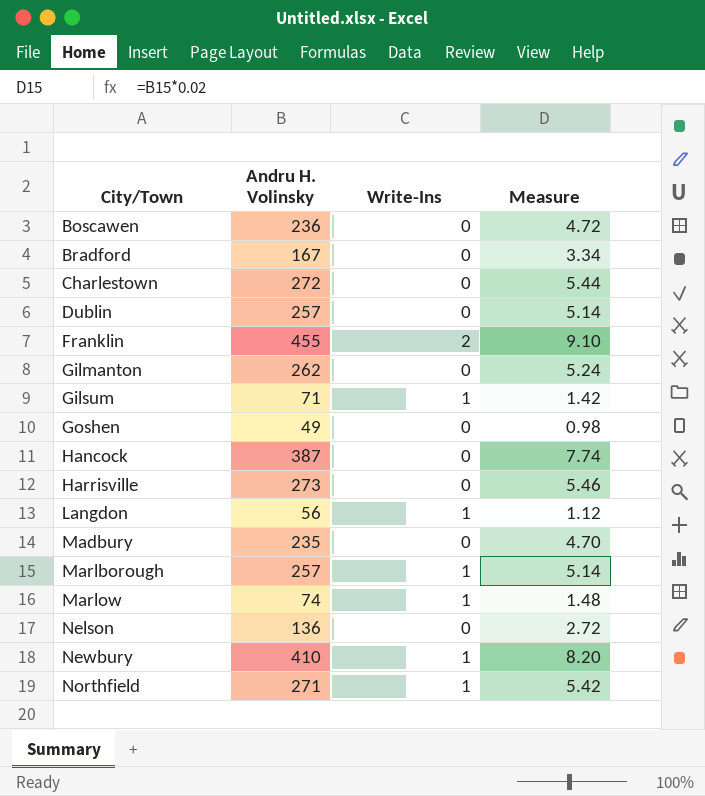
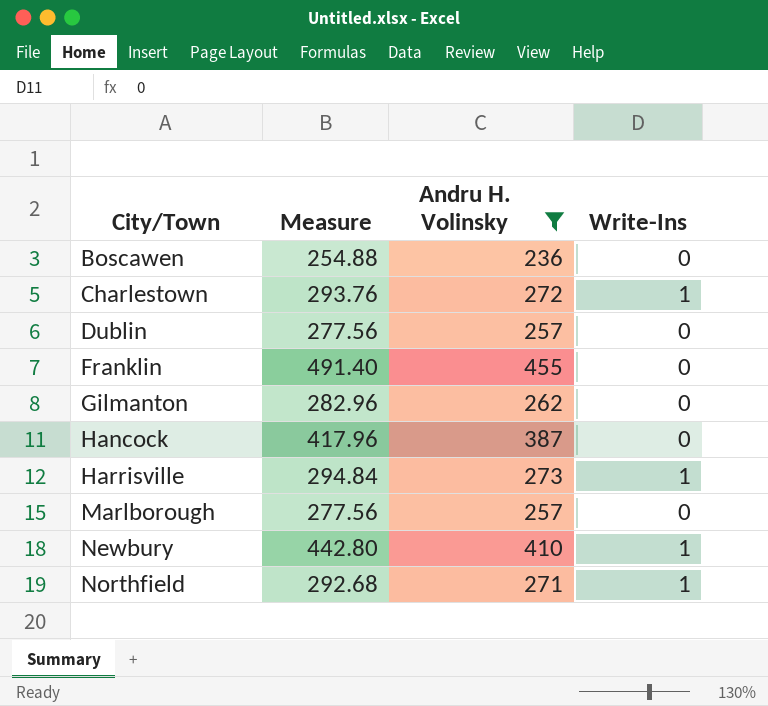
filter: none -> Andru H. Volinsky >= 236
column Measure | formula: [Andru H. Volinsky] * 0.02 -> [Andru H. Volinsky] * 1.08
column Measure | position: 4 -> 2
Charlestown | Write-Ins: 0 -> 1
Franklin | Write-Ins: 2 -> 0
Harrisville | Write-Ins: 0 -> 1
Marlborough | Write-Ins: 1 -> 0

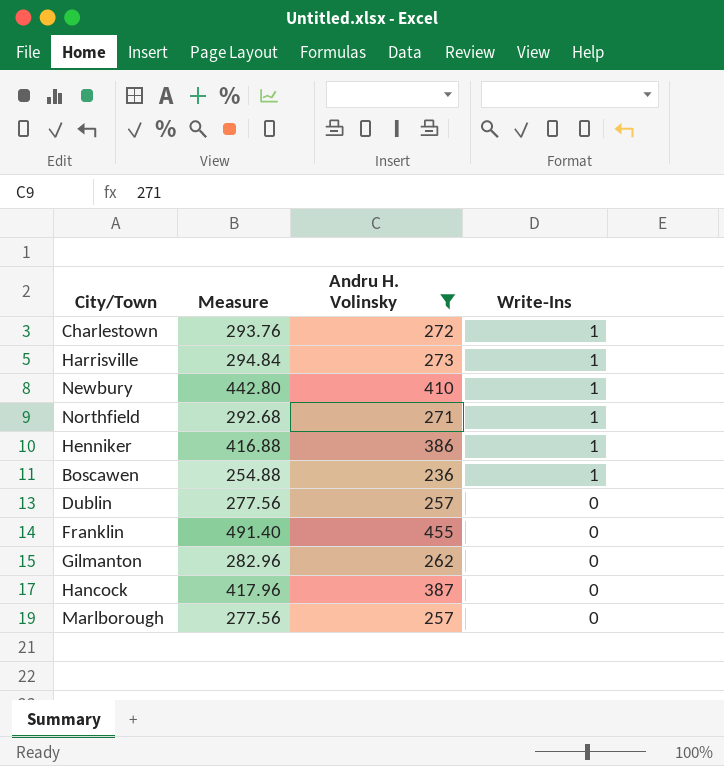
row order: City/Town ascending -> Write-Ins descending
row Henniker: none -> 416.88 | 386 | 1
Boscawen | Write-Ins: 0 -> 1

